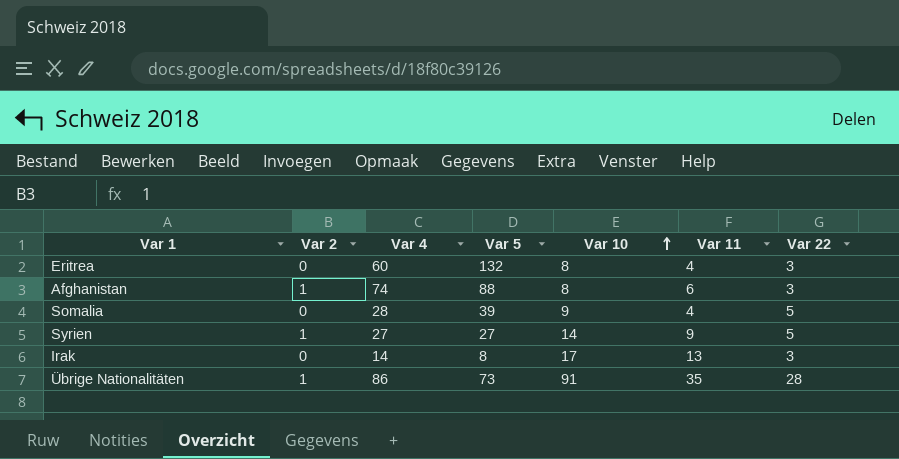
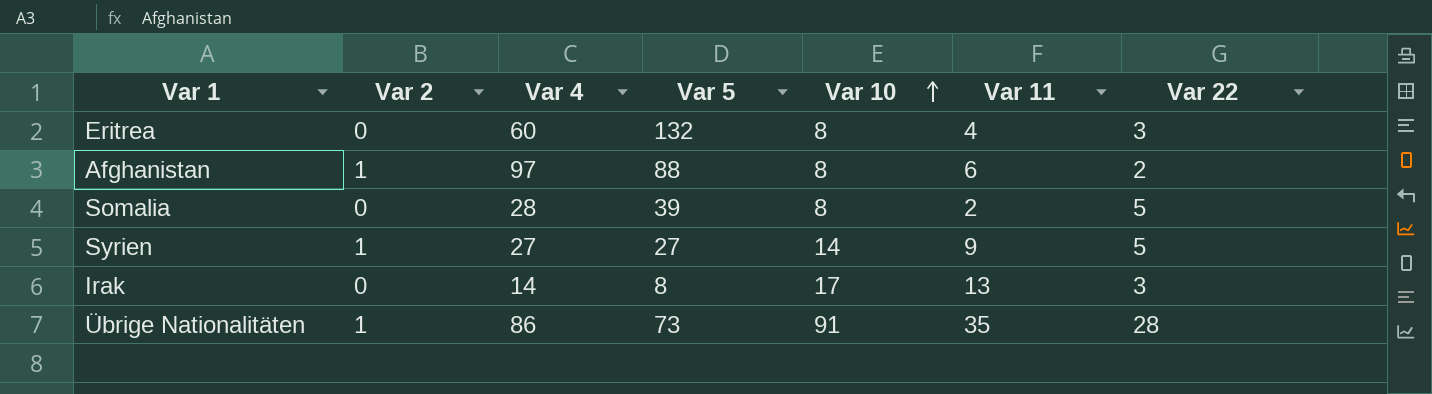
Afghanistan | Var 4: 74 -> 97
Afghanistan | Var 22: 3 -> 2
Somalia | Var 10: 9 -> 8
Somalia | Var 11: 4 -> 2

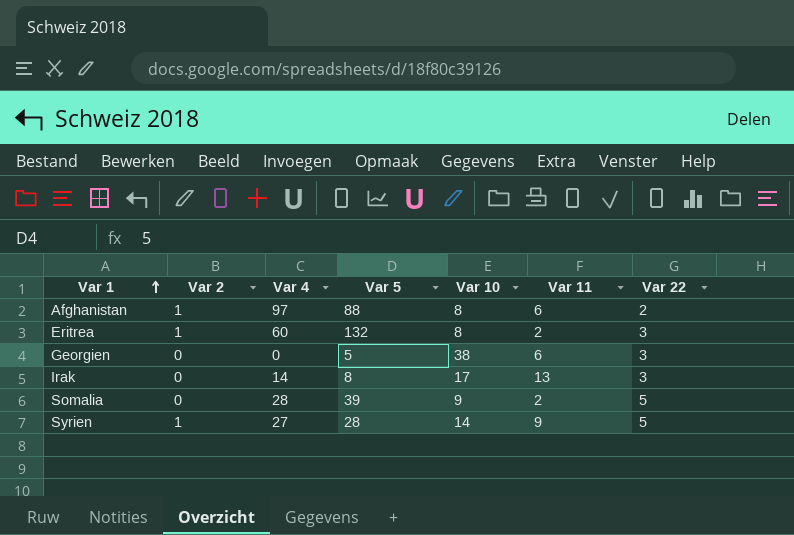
row order: Var 10 ascending -> Var 1 ascending
row Übrige Nationalitäten: 1 | 86 | 73 | 91 | 35 | 28 -> none
Eritrea | Var 2: 0 -> 1
Eritrea | Var 11: 4 -> 2
row Georgien: none -> 0 | 0 | 5 | 38 | 6 | 3
Somalia | Var 10: 8 -> 9
Syrien | Var 5: 27 -> 28

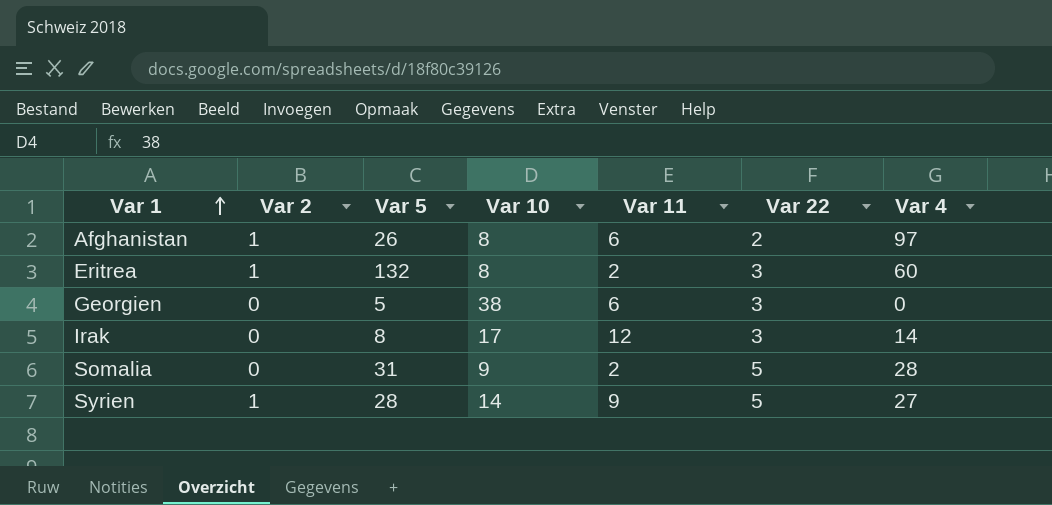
column Var 4 | position: 3 -> 7
Afghanistan | Var 5: 88 -> 26
Irak | Var 11: 13 -> 12
Somalia | Var 5: 39 -> 31

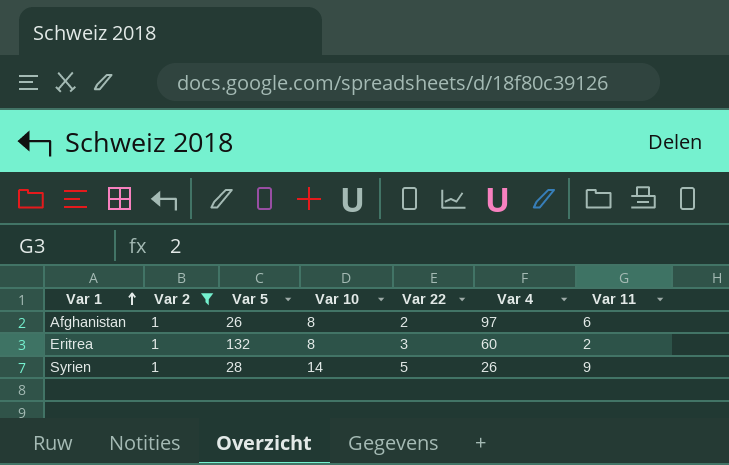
filter: none -> Var 2 = 1
column Var 11 | position: 5 -> 7
Syrien | Var 4: 27 -> 26

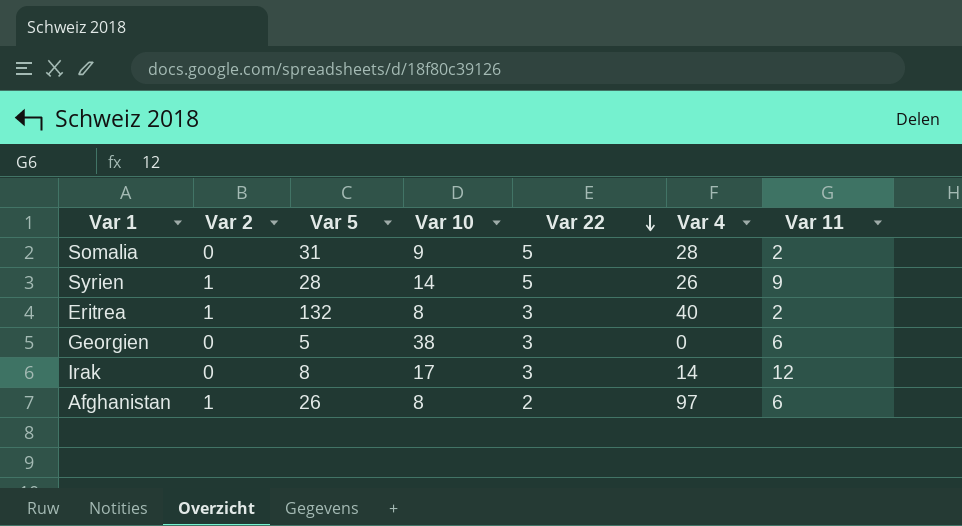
filter: Var 2 = 1 -> none
row order: Var 1 ascending -> Var 22 descending
Eritrea | Var 4: 60 -> 40

